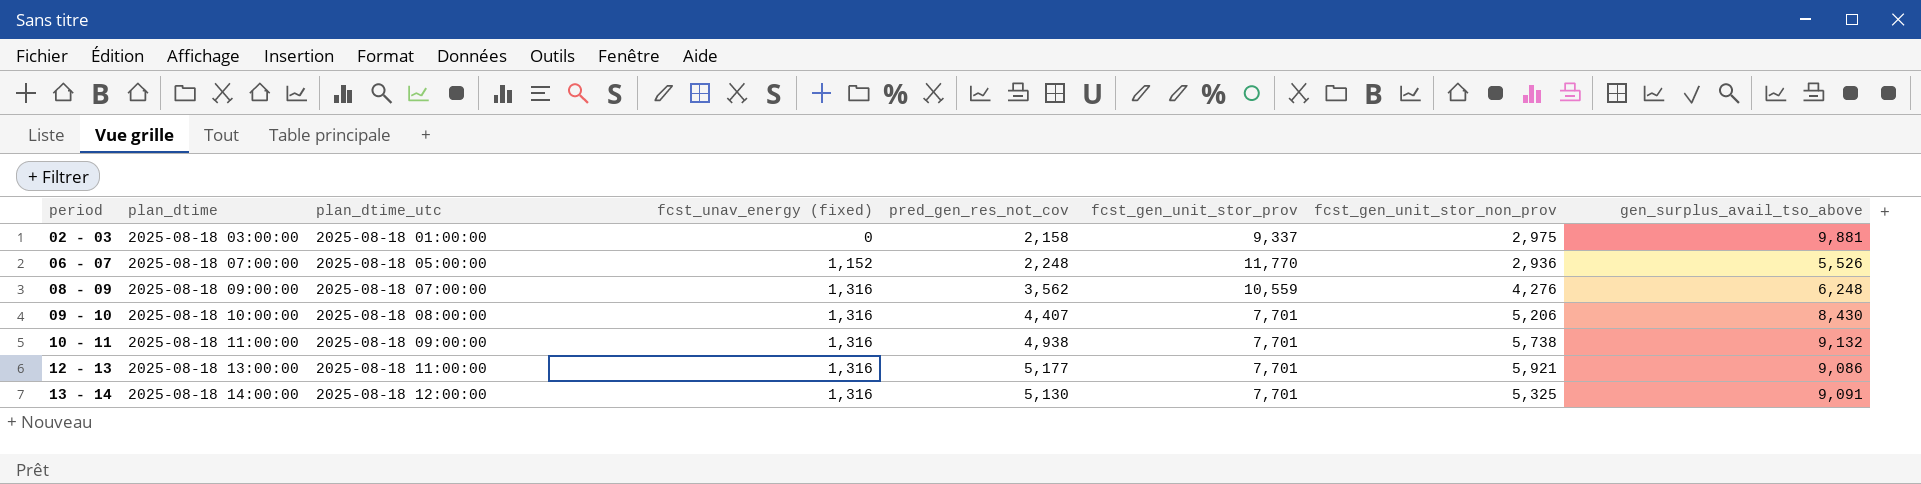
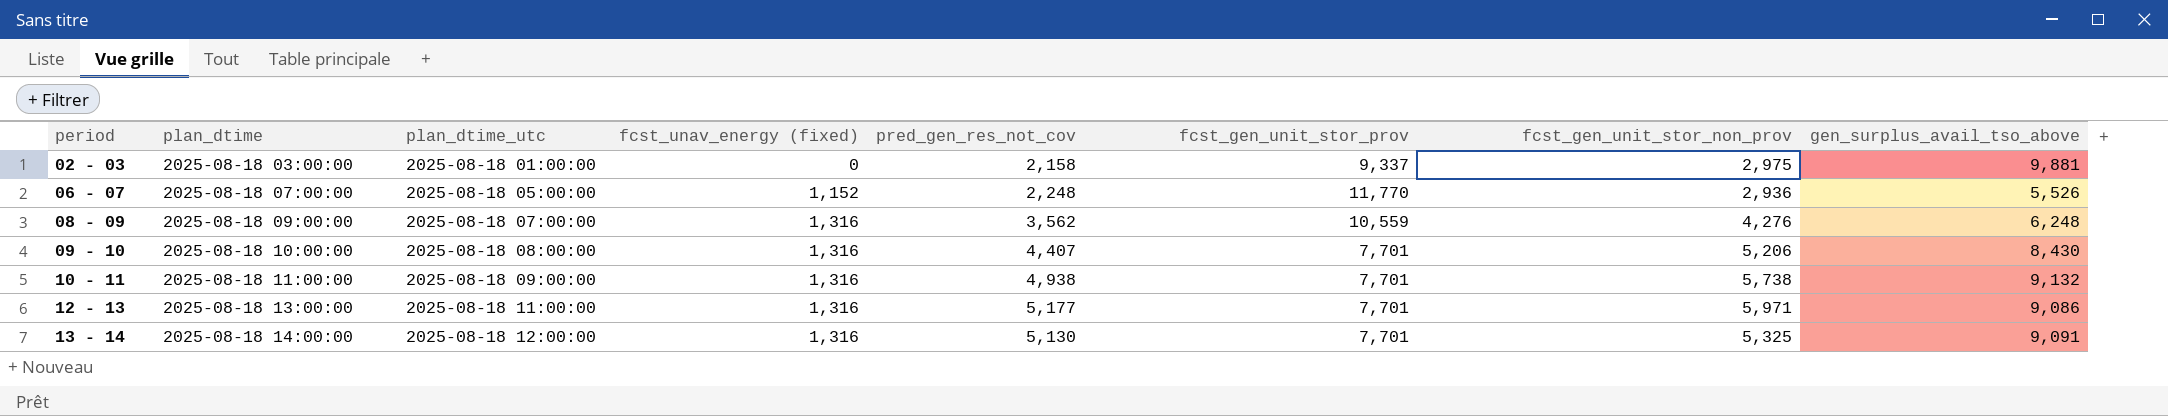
12 - 13 | fcst_gen_unit_stor_non_prov: 5,921 -> 5,971

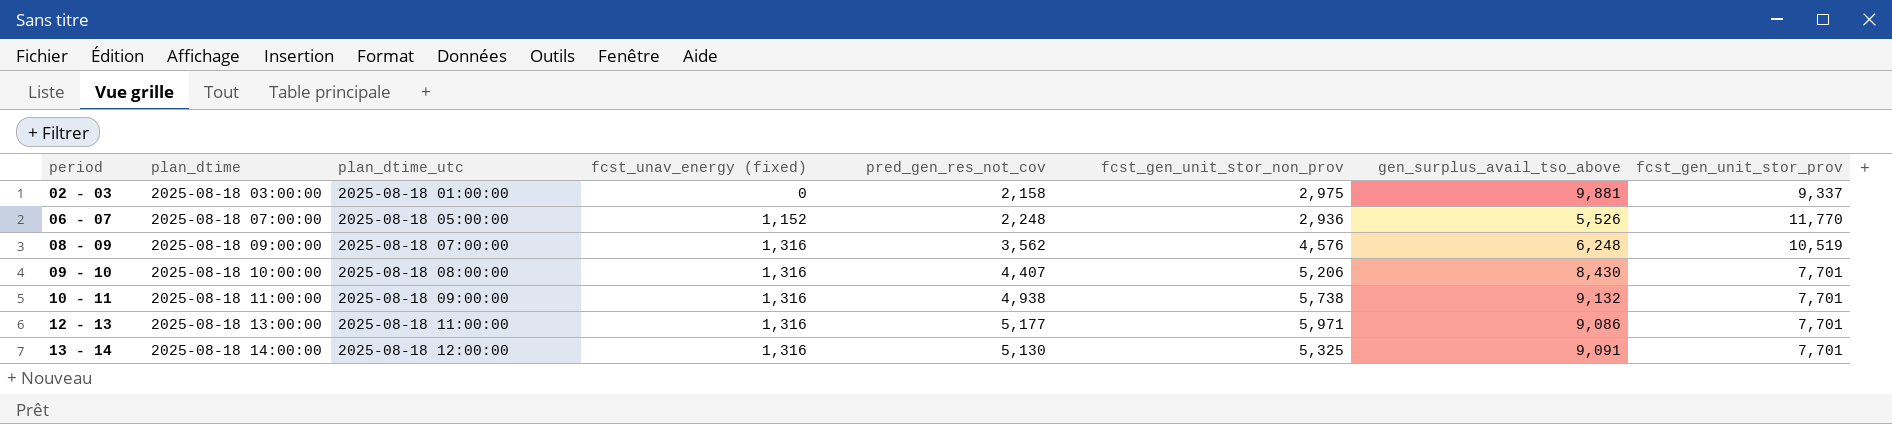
column fcst_gen_unit_stor_prov | position: 6 -> 8
08 - 09 | fcst_gen_unit_stor_non_prov: 4,276 -> 4,576
08 - 09 | fcst_gen_unit_stor_prov: 10,559 -> 10,519

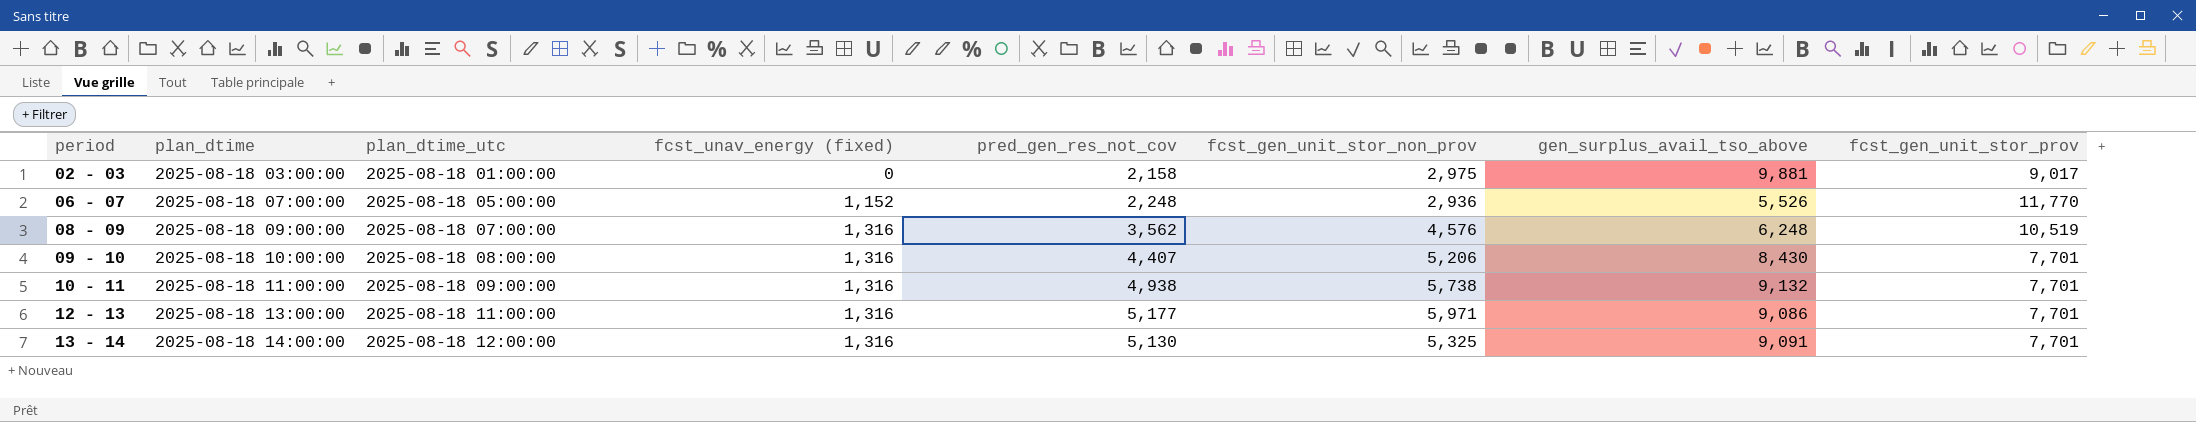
02 - 03 | fcst_gen_unit_stor_prov: 9,337 -> 9,017

